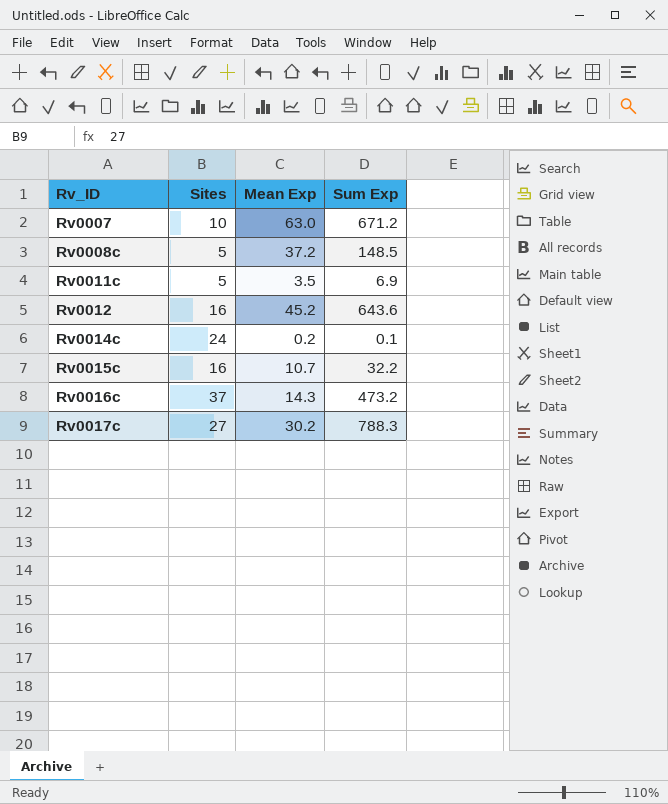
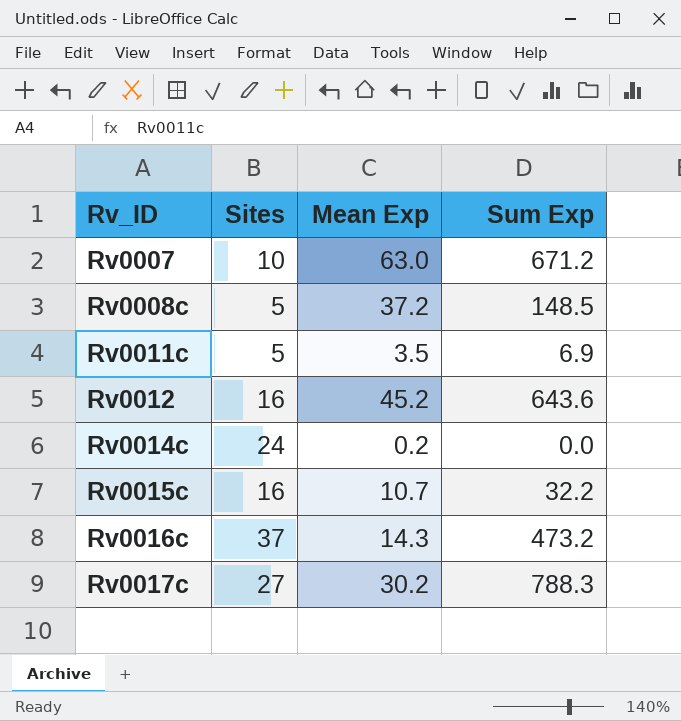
Rv0014c | Sum Exp: 0.1 -> 0.0

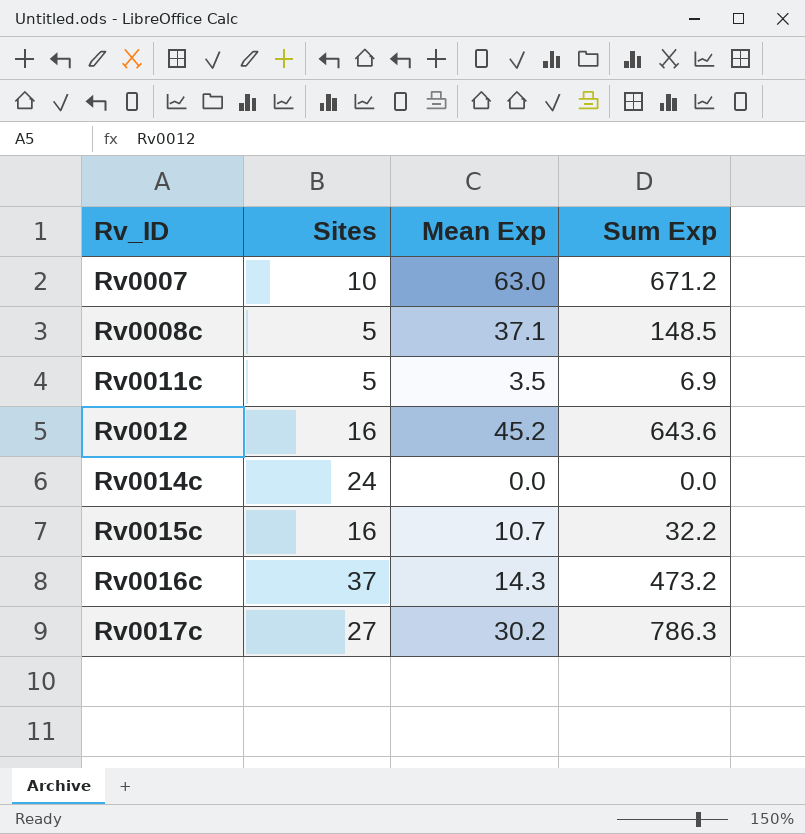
Rv0008c | Mean Exp: 37.2 -> 37.1
Rv0014c | Mean Exp: 0.2 -> 0.0
Rv0017c | Sum Exp: 788.3 -> 786.3

